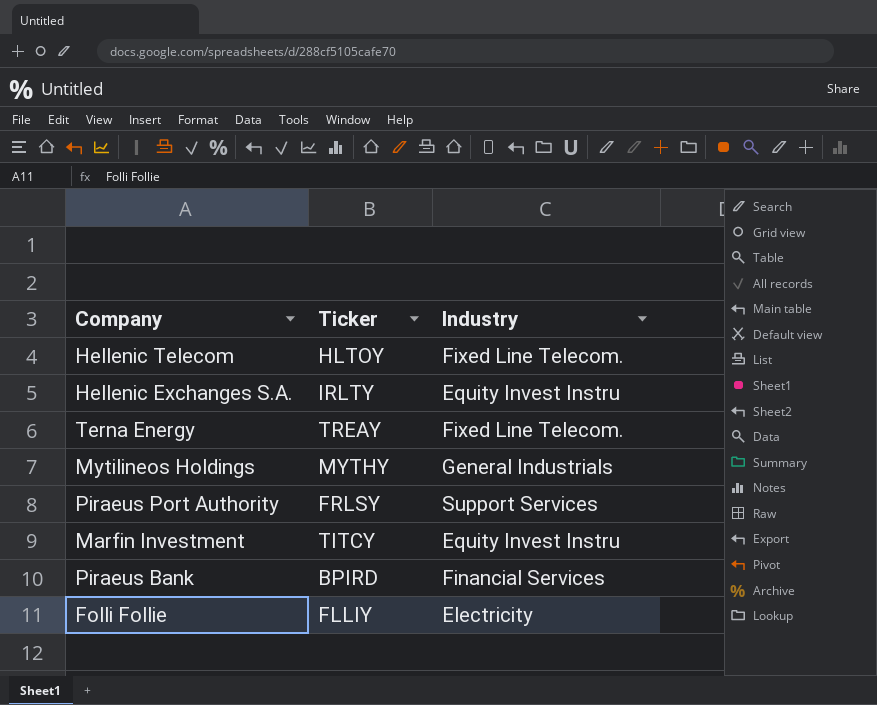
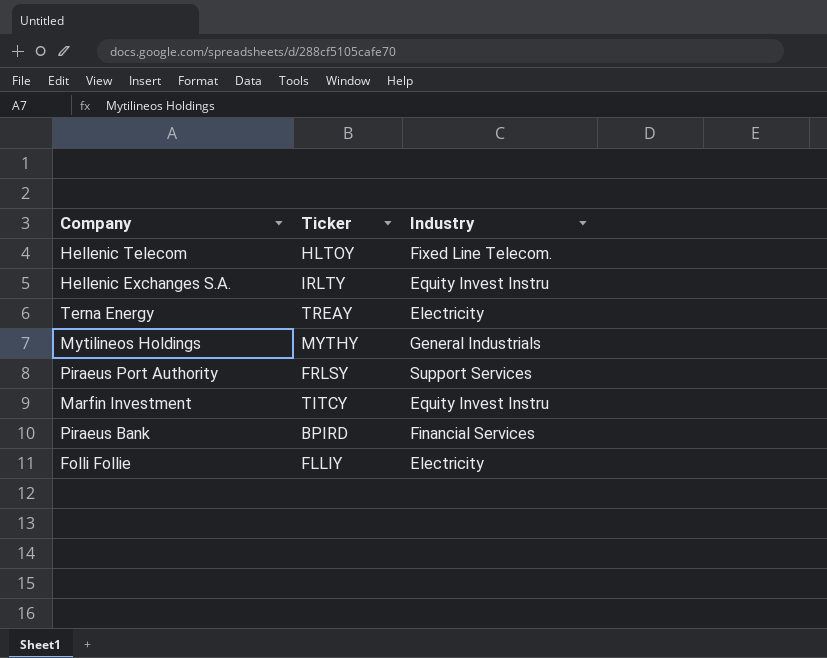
Terna Energy | Industry: Fixed Line Telecom. -> Electricity

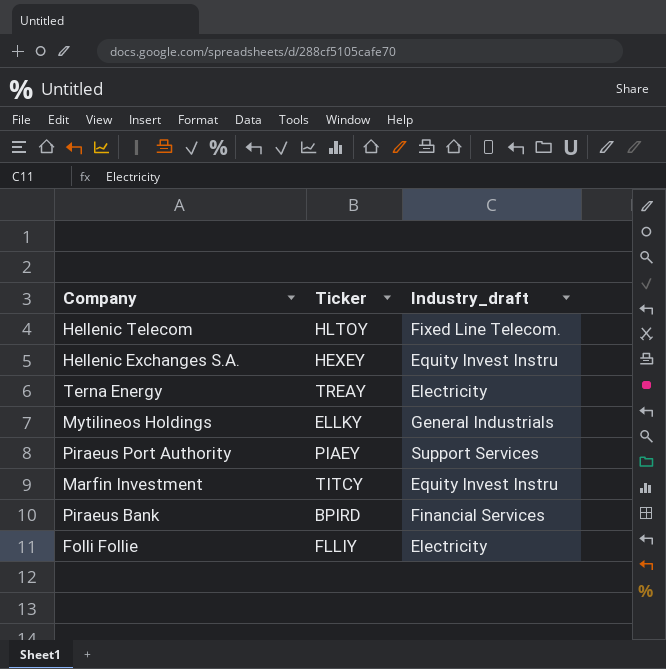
column name: Industry -> Industry_draft
Hellenic Exchanges S.A. | Ticker: IRLTY -> HEXEY
Mytilineos Holdings | Ticker: MYTHY -> ELLKY
Piraeus Port Authority | Ticker: FRLSY -> PIAEY

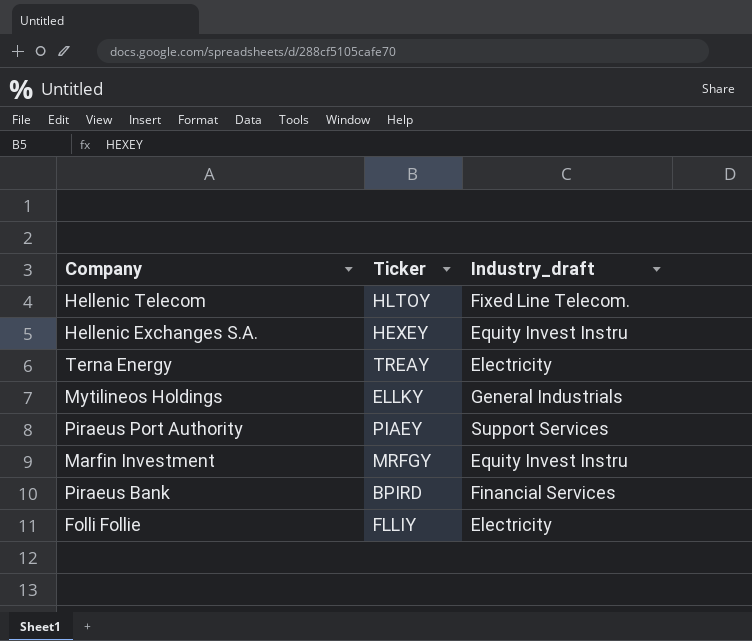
Marfin Investment | Ticker: TITCY -> MRFGY

